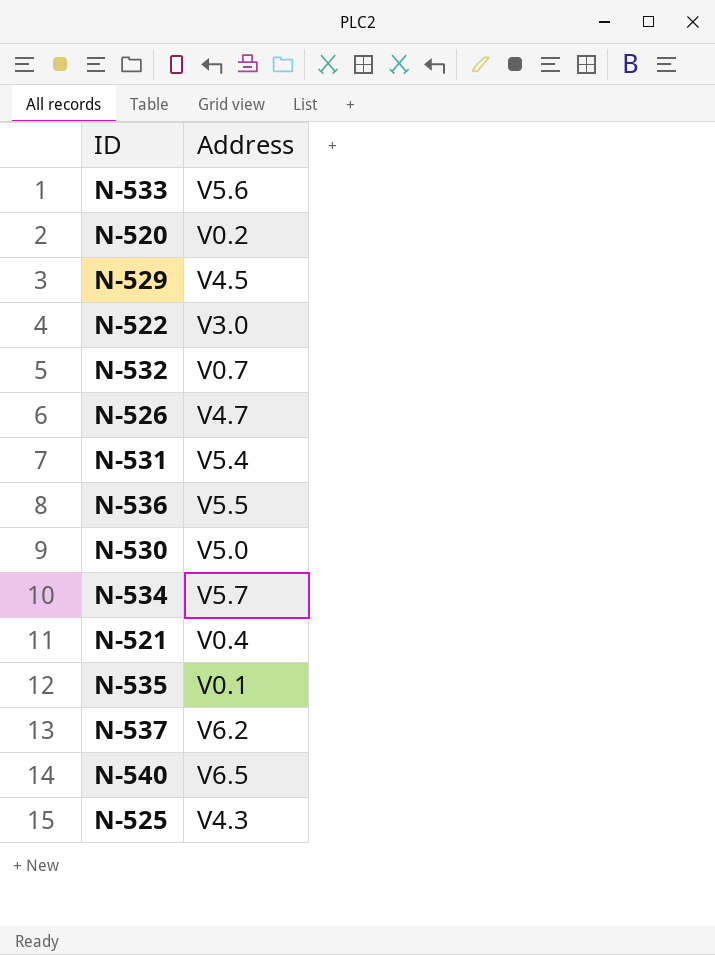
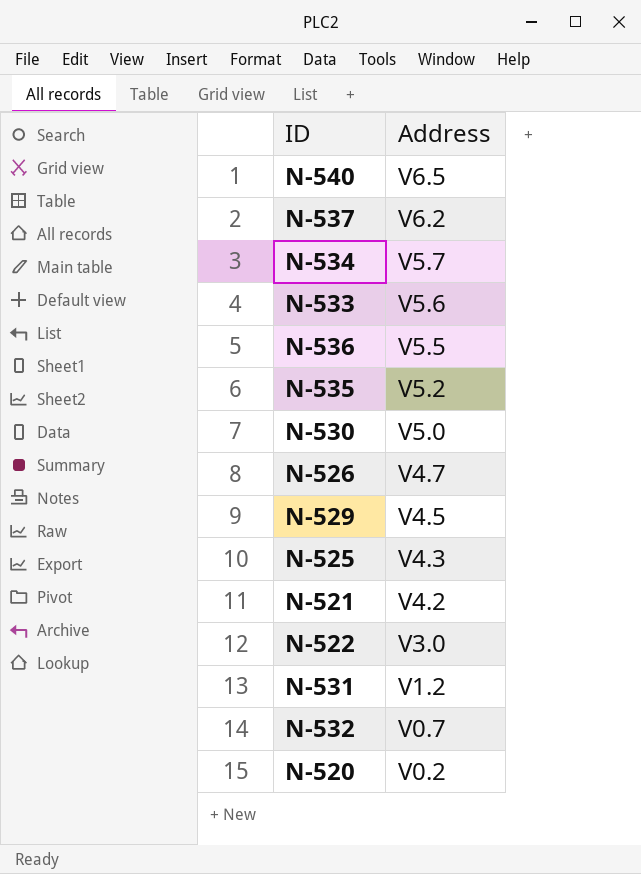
row order: none -> Address descending
N-535 | Address: V0.1 -> V5.2
N-521 | Address: V0.4 -> V4.2
N-531 | Address: V5.4 -> V1.2

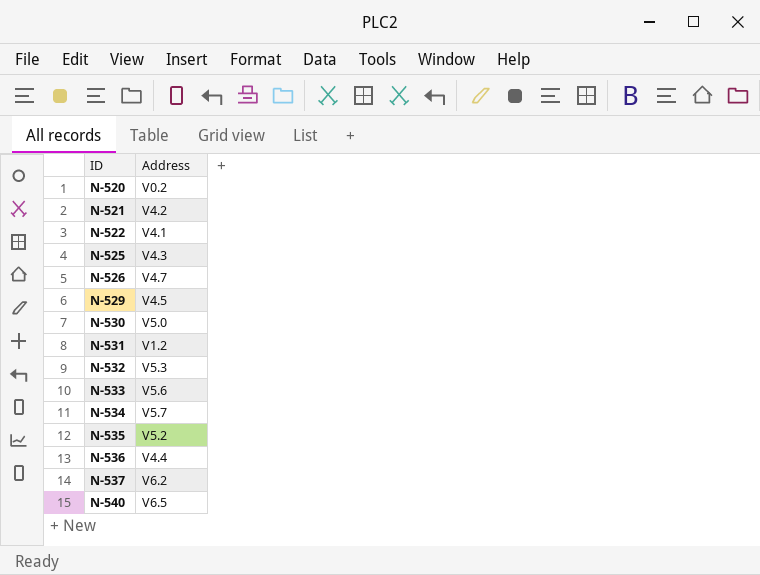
row order: Address descending -> ID ascending
N-522 | Address: V3.0 -> V4.1
N-532 | Address: V0.7 -> V5.3
N-536 | Address: V5.5 -> V4.4

